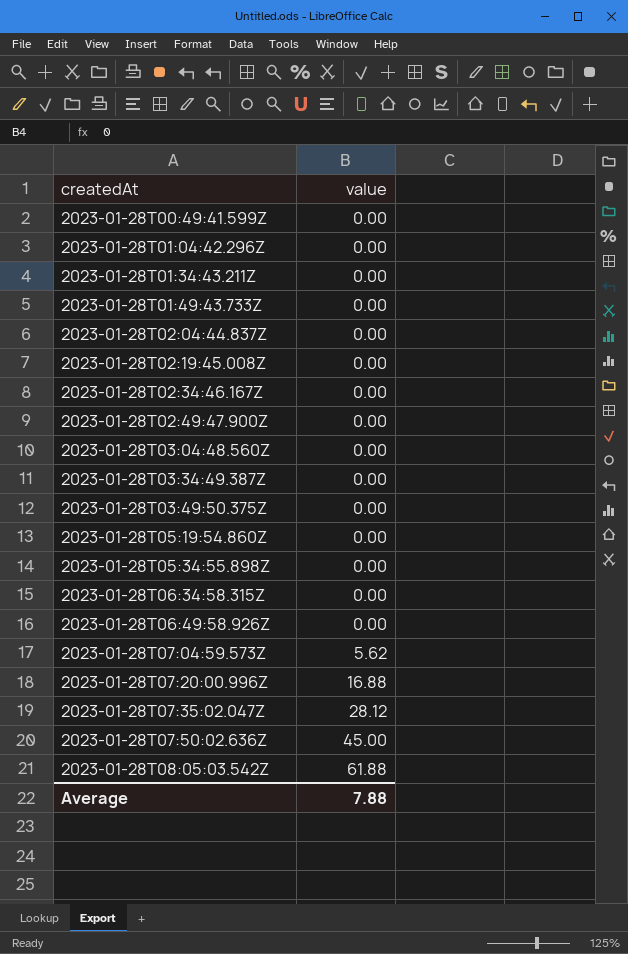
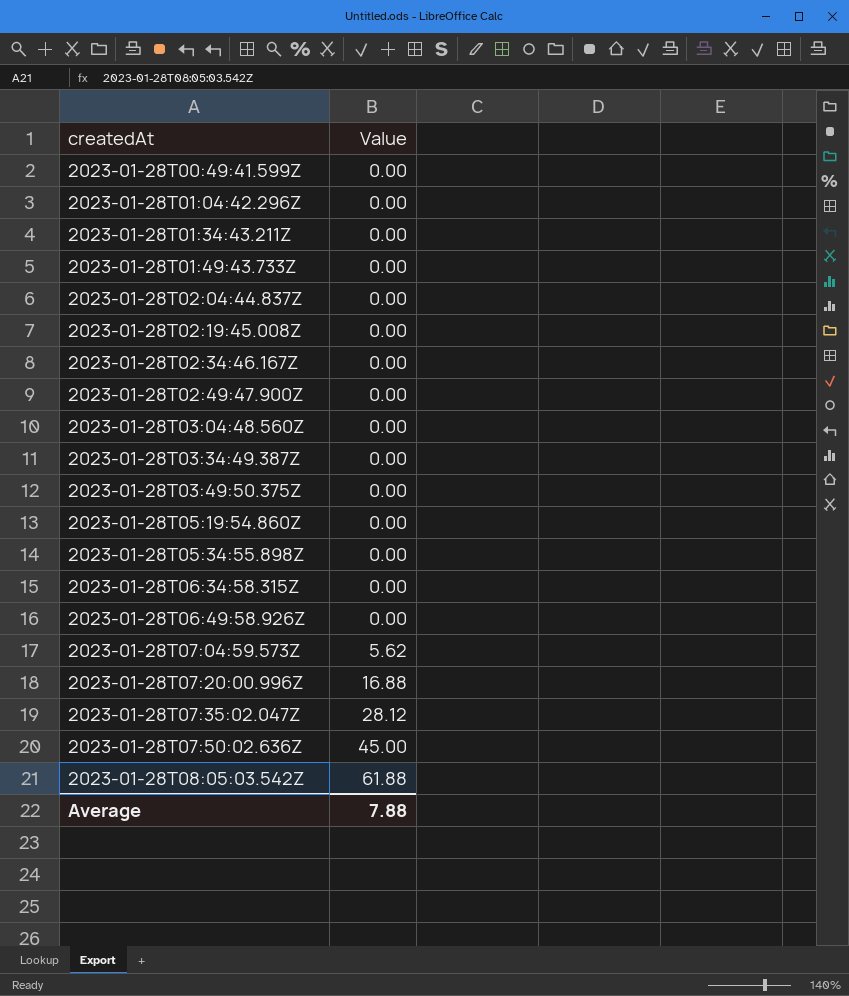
column name: value -> Value

